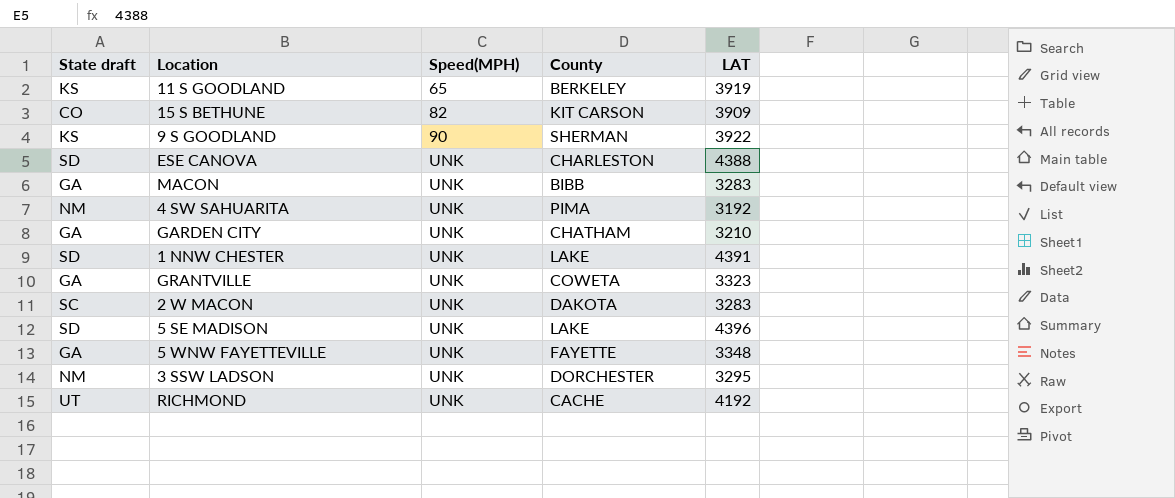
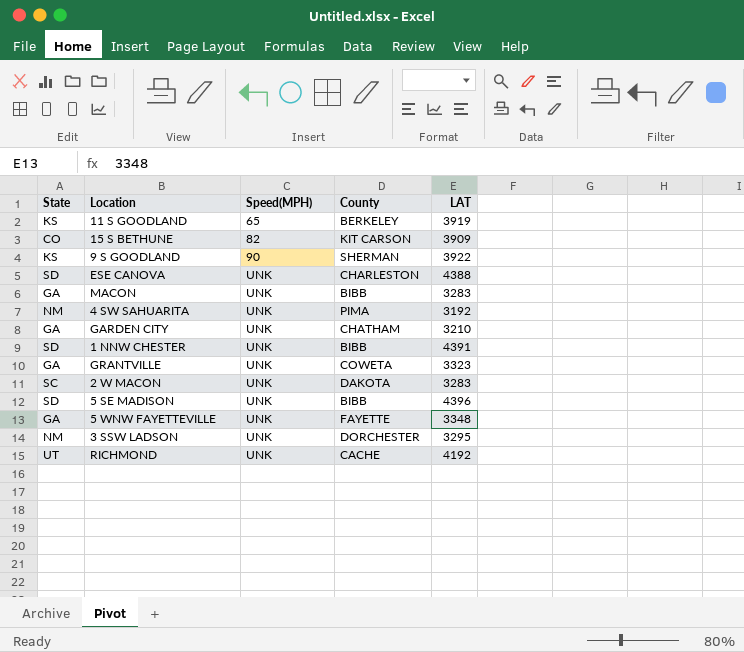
column name: State draft -> State
1 NNW CHESTER | County: LAKE -> BIBB
5 SE MADISON | County: LAKE -> BIBB

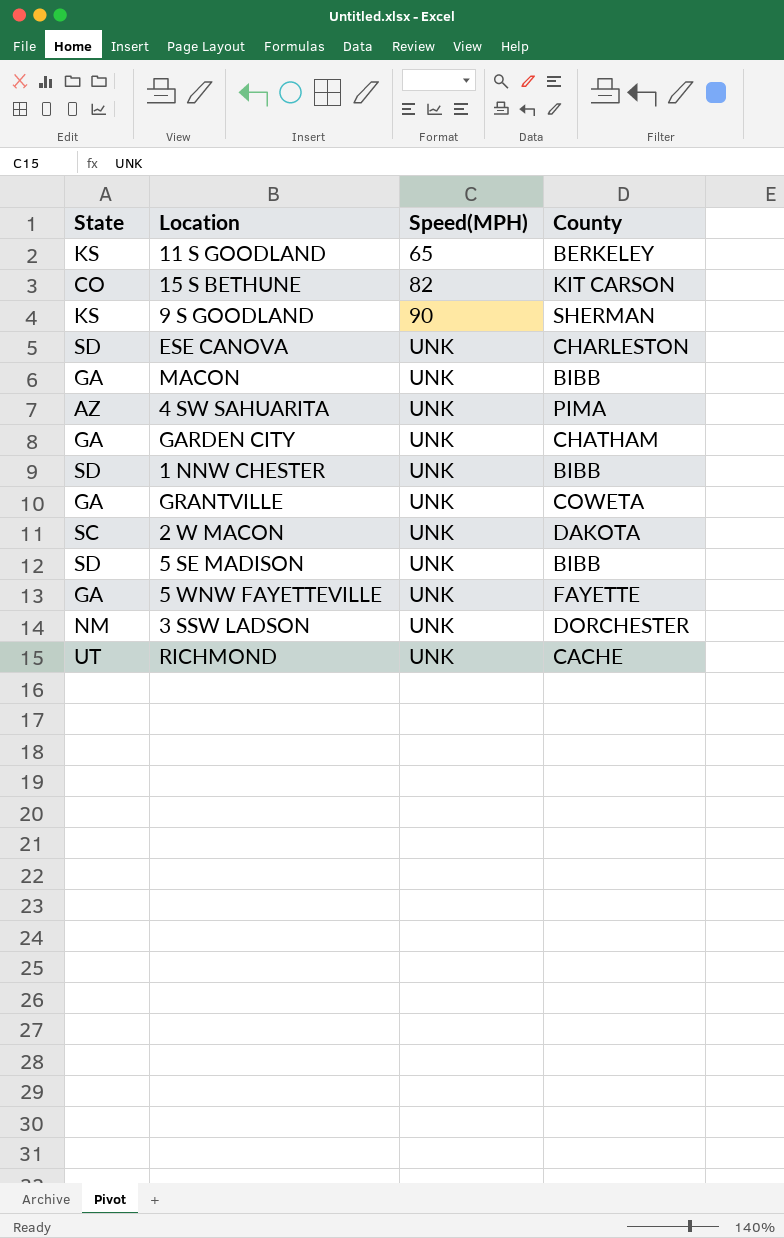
column LAT | position: 5 -> none
4 SW SAHUARITA | State: NM -> AZ

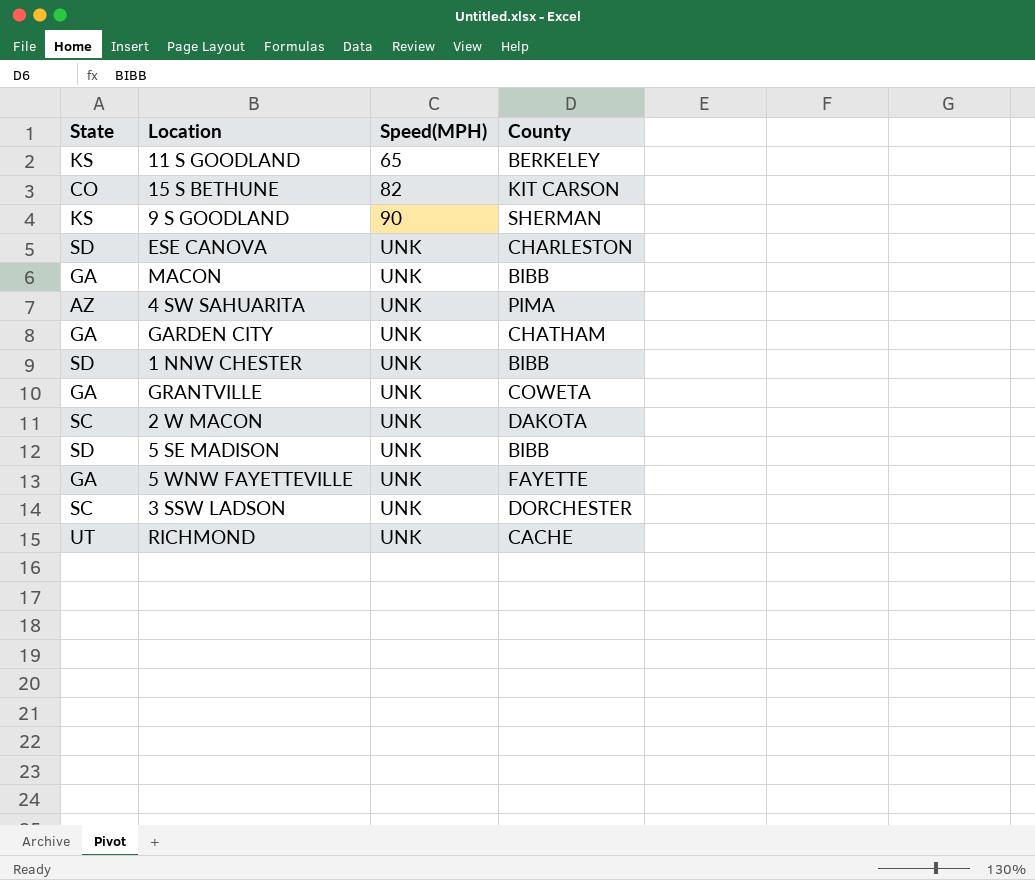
3 SSW LADSON | State: NM -> SC

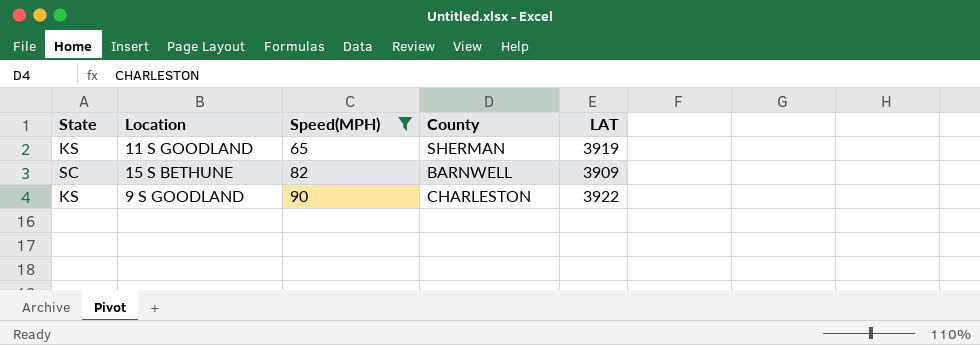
filter: none -> Speed(MPH) != UNK
column LAT | position: none -> 5
11 S GOODLAND | County: BERKELEY -> SHERMAN
15 S BETHUNE | State: CO -> SC
15 S BETHUNE | County: KIT CARSON -> BARNWELL
9 S GOODLAND | County: SHERMAN -> CHARLESTON

